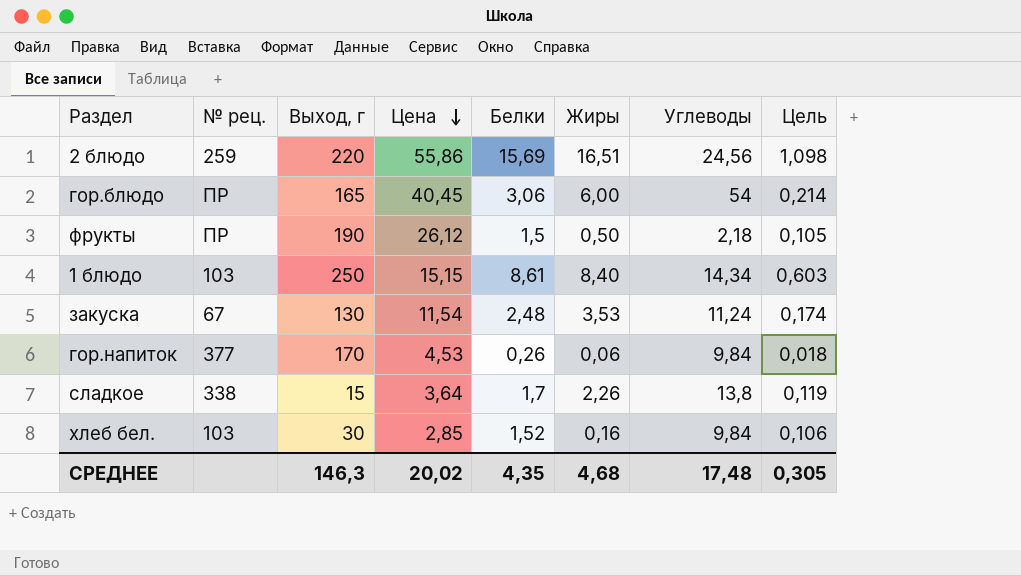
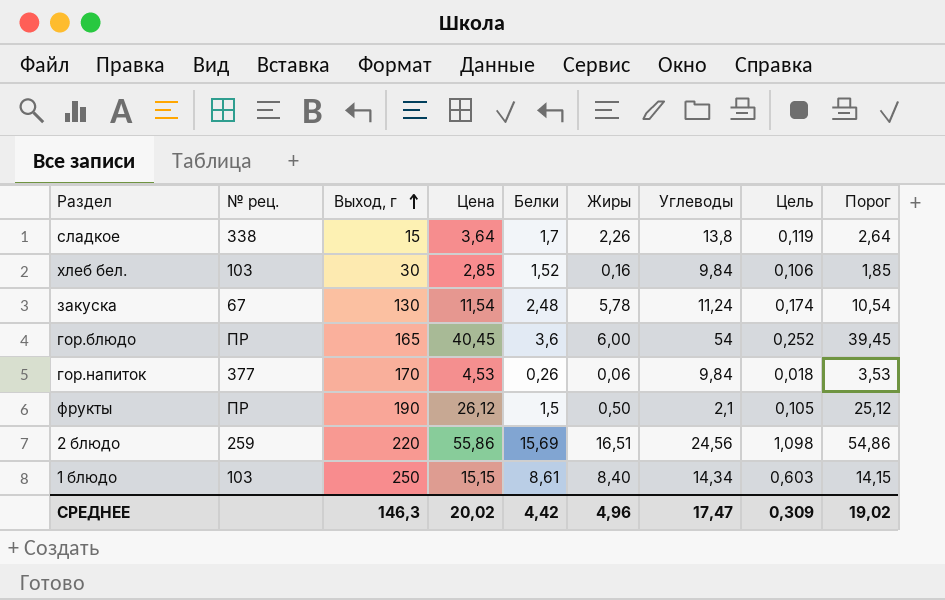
row order: Цена descending -> Выход, г ascending
column Порог | formula: none -> [Цена] - 1
закуска | Жиры: 3,53 -> 5,78
гор.блюдо | Белки: 3,06 -> 3,6
гор.блюдо | Цель: 0,214 -> 0,252
фрукты | Углеводы: 2,18 -> 2,1
СРЕДНЕЕ | Белки: 4,35 -> 4,42
СРЕДНЕЕ | Жиры: 4,68 -> 4,96
СРЕДНЕЕ | Углеводы: 17,48 -> 17,47
СРЕДНЕЕ | Цель: 0,305 -> 0,309

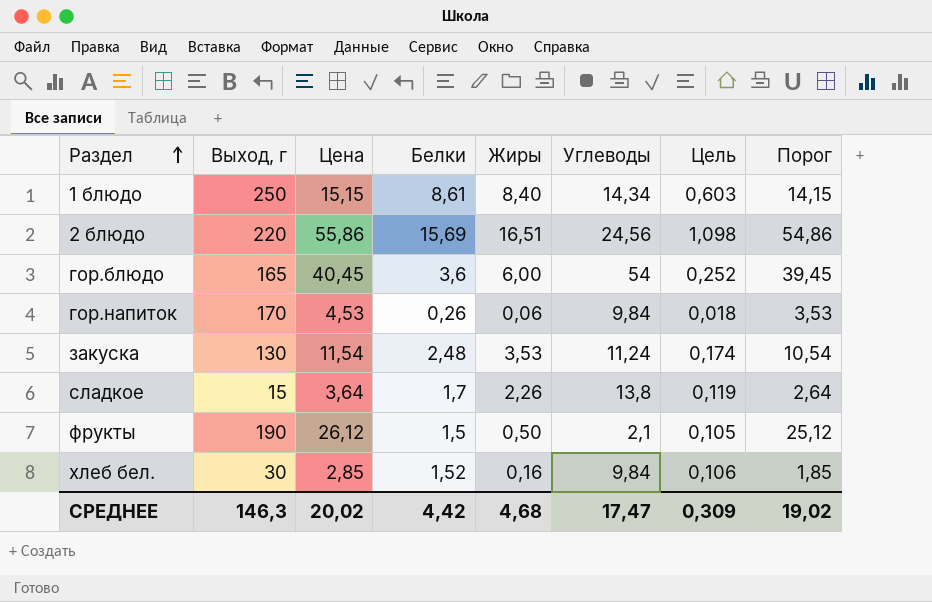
row order: Выход, г ascending -> Раздел ascending
column № рец. | position: 2 -> none
закуска | Жиры: 5,78 -> 3,53
СРЕДНЕЕ | Жиры: 4,96 -> 4,68

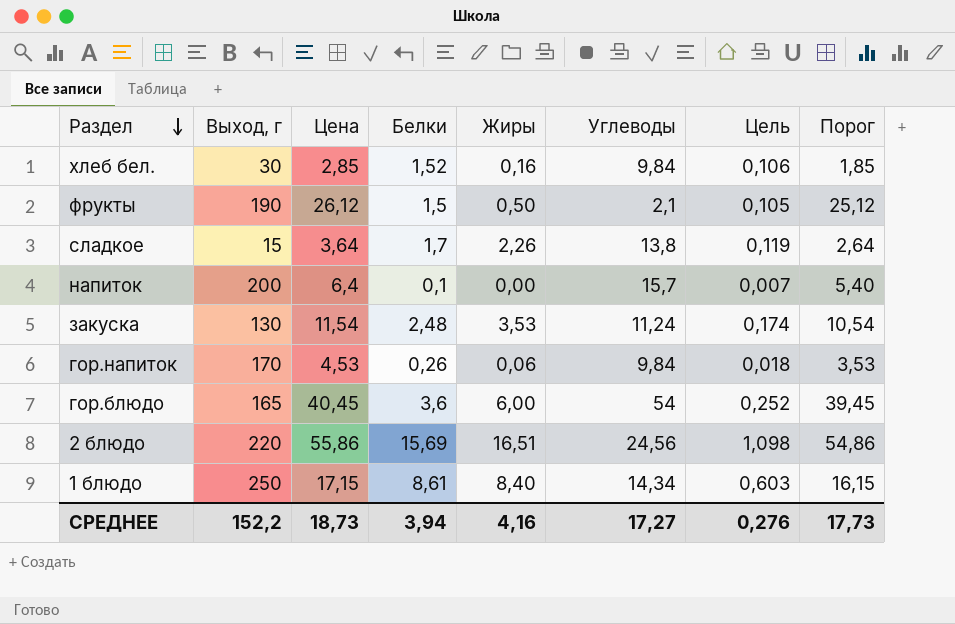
row order: Раздел ascending -> Раздел descending
row напиток: none -> 200 | 6,4 | 0,1 | 0,00 | 15,7 | 0,007 | 5,40
1 блюдо | Цена: 15,15 -> 17,15
1 блюдо | Порог: 14,15 -> 16,15
СРЕДНЕЕ | Выход, г: 146,3 -> 152,2
СРЕДНЕЕ | Цена: 20,02 -> 18,73
СРЕДНЕЕ | Белки: 4,42 -> 3,94
СРЕДНЕЕ | Жиры: 4,68 -> 4,16
СРЕДНЕЕ | Углеводы: 17,47 -> 17,27
СРЕДНЕЕ | Цель: 0,309 -> 0,276
СРЕДНЕЕ | Порог: 19,02 -> 17,73

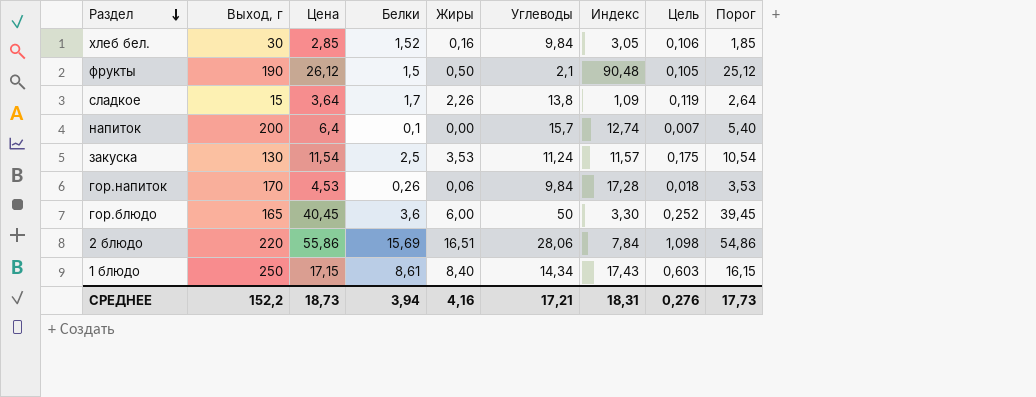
column Индекс | formula: none -> [Выход, г] / [Углеводы]
закуска | Белки: 2,48 -> 2,5
закуска | Цель: 0,174 -> 0,175
гор.блюдо | Углеводы: 54 -> 50
2 блюдо | Углеводы: 24,56 -> 28,06
СРЕДНЕЕ | Углеводы: 17,27 -> 17,21

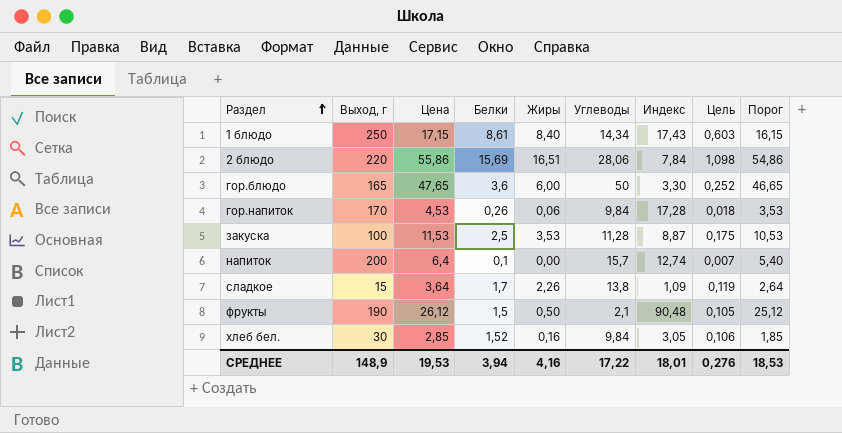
row order: Раздел descending -> Раздел ascending
гор.блюдо | Цена: 40,45 -> 47,65
гор.блюдо | Порог: 39,45 -> 46,65
закуска | Выход, г: 130 -> 100
закуска | Цена: 11,54 -> 11,53
закуска | Углеводы: 11,24 -> 11,28
закуска | Индекс: 11,57 -> 8,87
закуска | Порог: 10,54 -> 10,53
СРЕДНЕЕ | Выход, г: 152,2 -> 148,9
СРЕДНЕЕ | Цена: 18,73 -> 19,53
СРЕДНЕЕ | Углеводы: 17,21 -> 17,22
СРЕДНЕЕ | Индекс: 18,31 -> 18,01
СРЕДНЕЕ | Порог: 17,73 -> 18,53

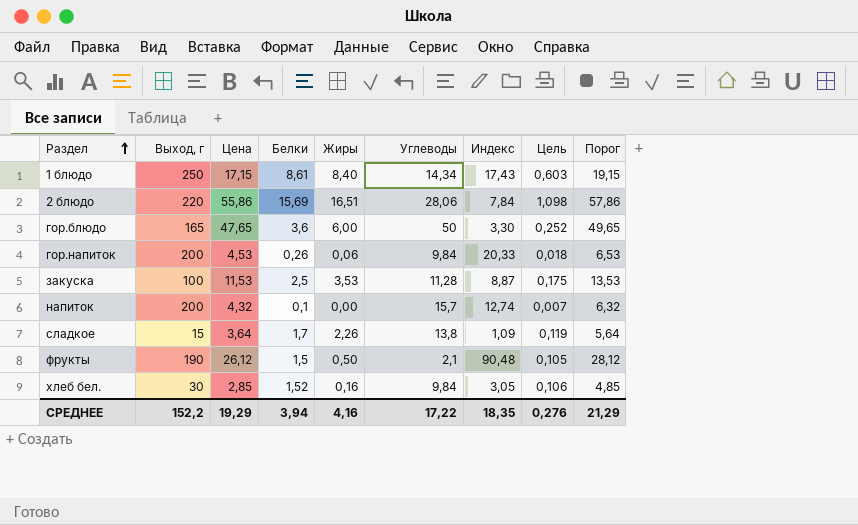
column Порог | formula: [Цена] - 1 -> [Цена] + 2
гор.напиток | Выход, г: 170 -> 200
гор.напиток | Индекс: 17,28 -> 20,33
напиток | Цена: 6,4 -> 4,32
СРЕДНЕЕ | Выход, г: 148,9 -> 152,2
СРЕДНЕЕ | Цена: 19,53 -> 19,29
СРЕДНЕЕ | Индекс: 18,01 -> 18,35
СРЕДНЕЕ | Порог: 18,53 -> 21,29

